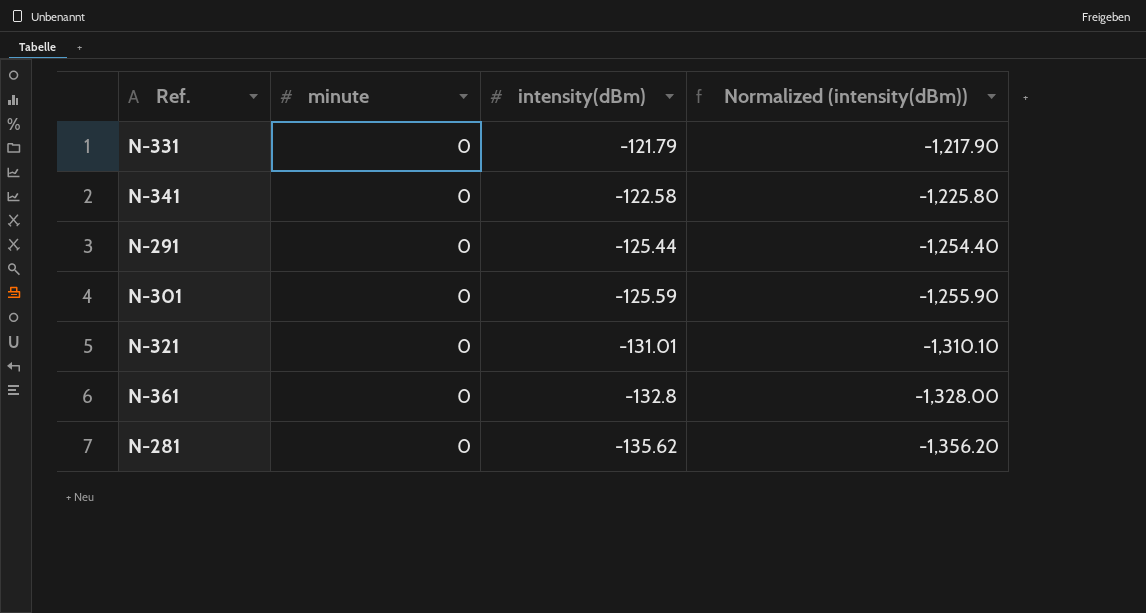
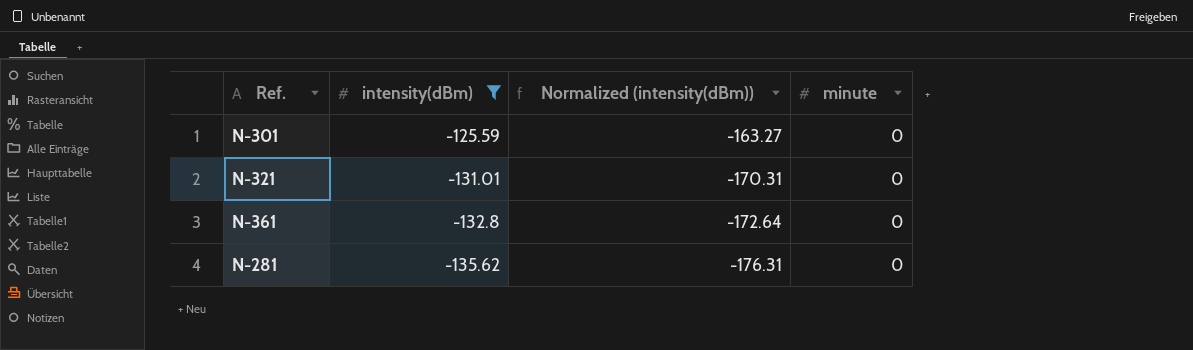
filter: none -> intensity(dBm) <= -125.59
column Normalized (intensity(dBm)) | formula: [intensity(dBm)] * 10 -> [intensity(dBm)] * 1.3
column minute | position: 2 -> 4

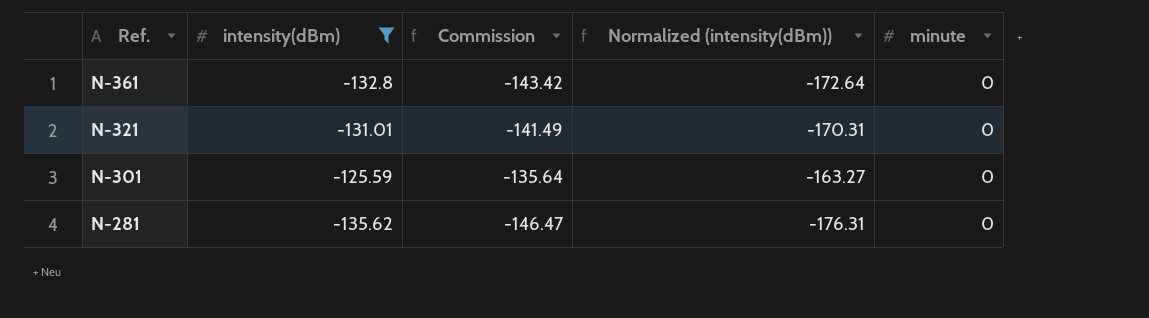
row order: intensity(dBm) descending -> Ref. descending
column Commission | formula: none -> [intensity(dBm)] * 1.08

